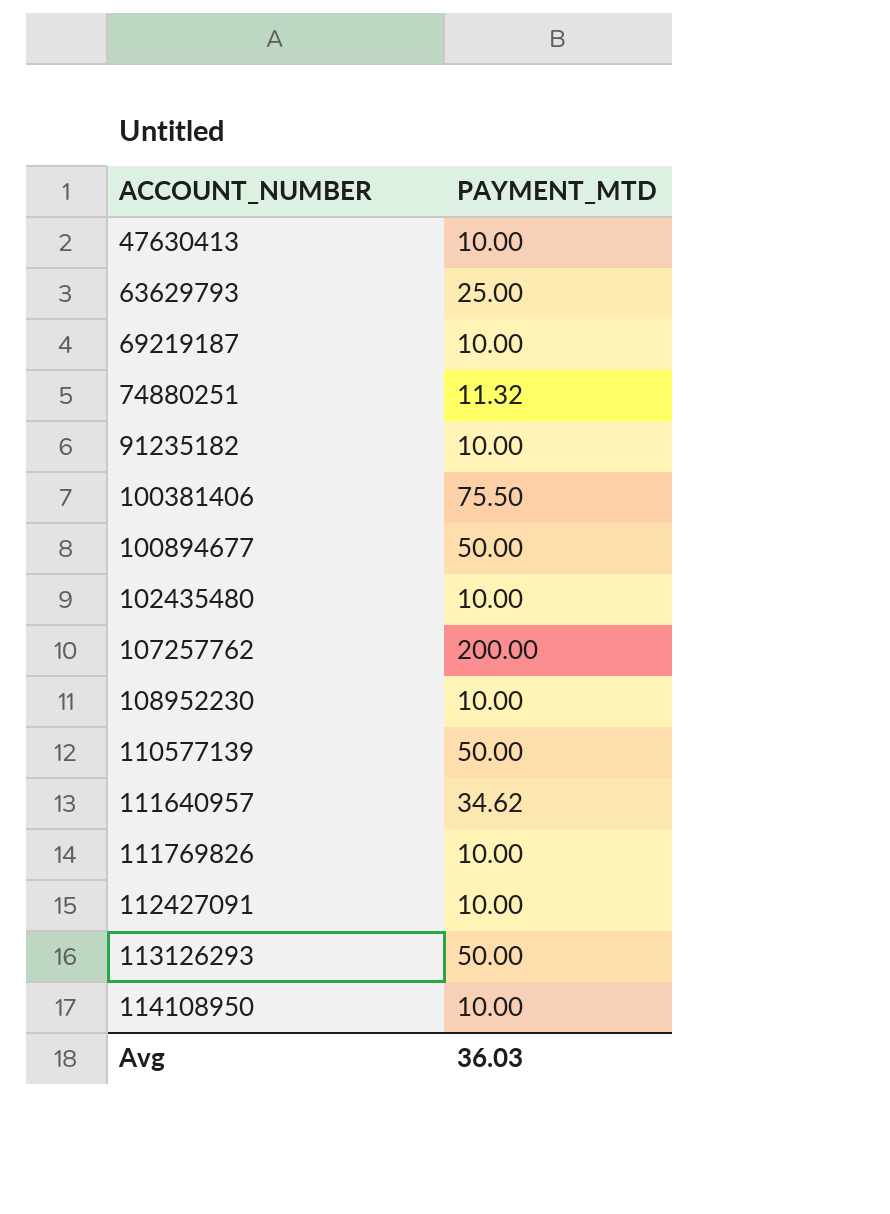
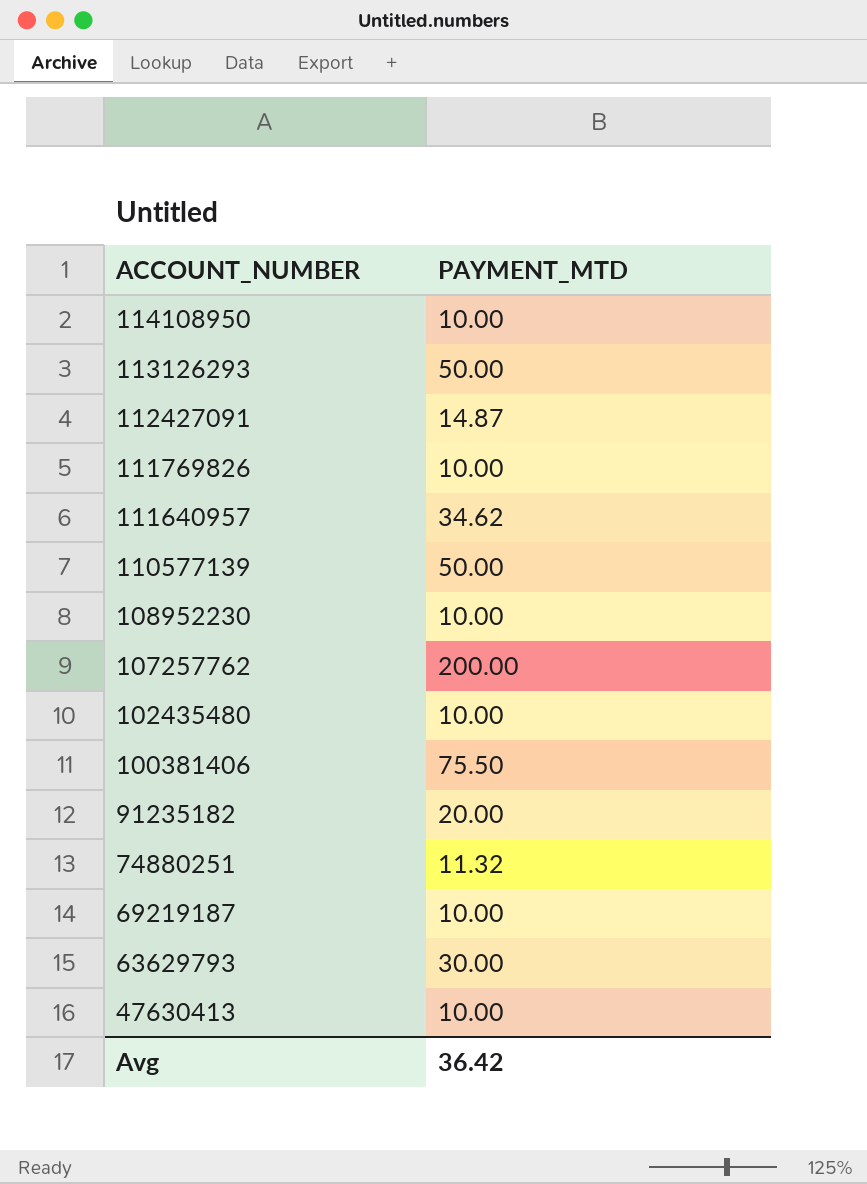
row order: ACCOUNT_NUMBER ascending -> ACCOUNT_NUMBER descending
row 100894677: 50.00 -> none
112427091 | PAYMENT_MTD: 10.00 -> 14.87
91235182 | PAYMENT_MTD: 10.00 -> 20.00
63629793 | PAYMENT_MTD: 25.00 -> 30.00
Avg | PAYMENT_MTD: 36.03 -> 36.42

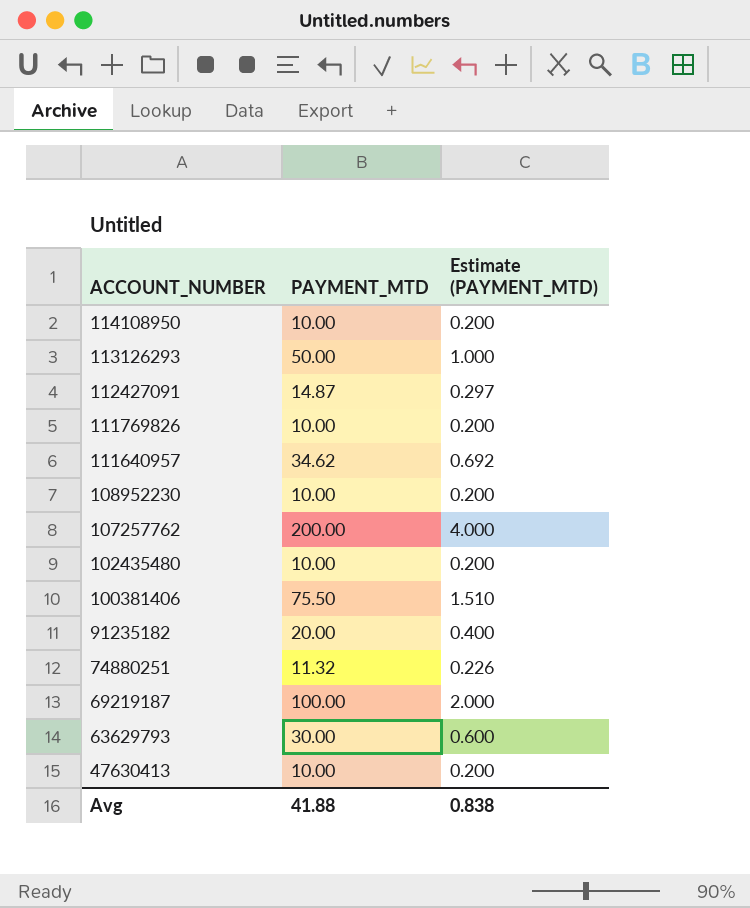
column Estimate (PAYMENT_MTD) | formula: none -> [PAYMENT_MTD] * 0.02
row 110577139: 50.00 -> none
69219187 | PAYMENT_MTD: 10.00 -> 100.00
Avg | PAYMENT_MTD: 36.42 -> 41.88

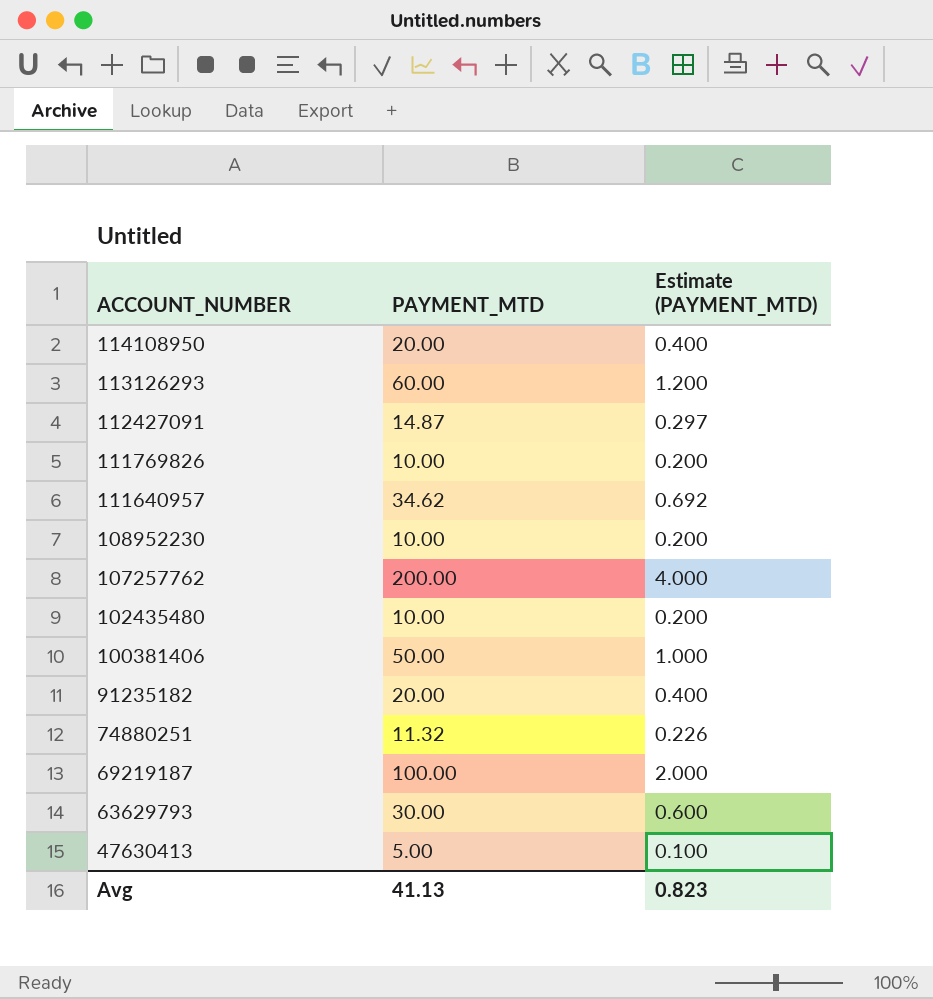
114108950 | PAYMENT_MTD: 10.00 -> 20.00
114108950 | Estimate (PAYMENT_MTD): 0.200 -> 0.400
113126293 | PAYMENT_MTD: 50.00 -> 60.00
113126293 | Estimate (PAYMENT_MTD): 1.000 -> 1.200
100381406 | PAYMENT_MTD: 75.50 -> 50.00
100381406 | Estimate (PAYMENT_MTD): 1.510 -> 1.000
47630413 | PAYMENT_MTD: 10.00 -> 5.00
47630413 | Estimate (PAYMENT_MTD): 0.200 -> 0.100
Avg | PAYMENT_MTD: 41.88 -> 41.13
Avg | Estimate (PAYMENT_MTD): 0.838 -> 0.823

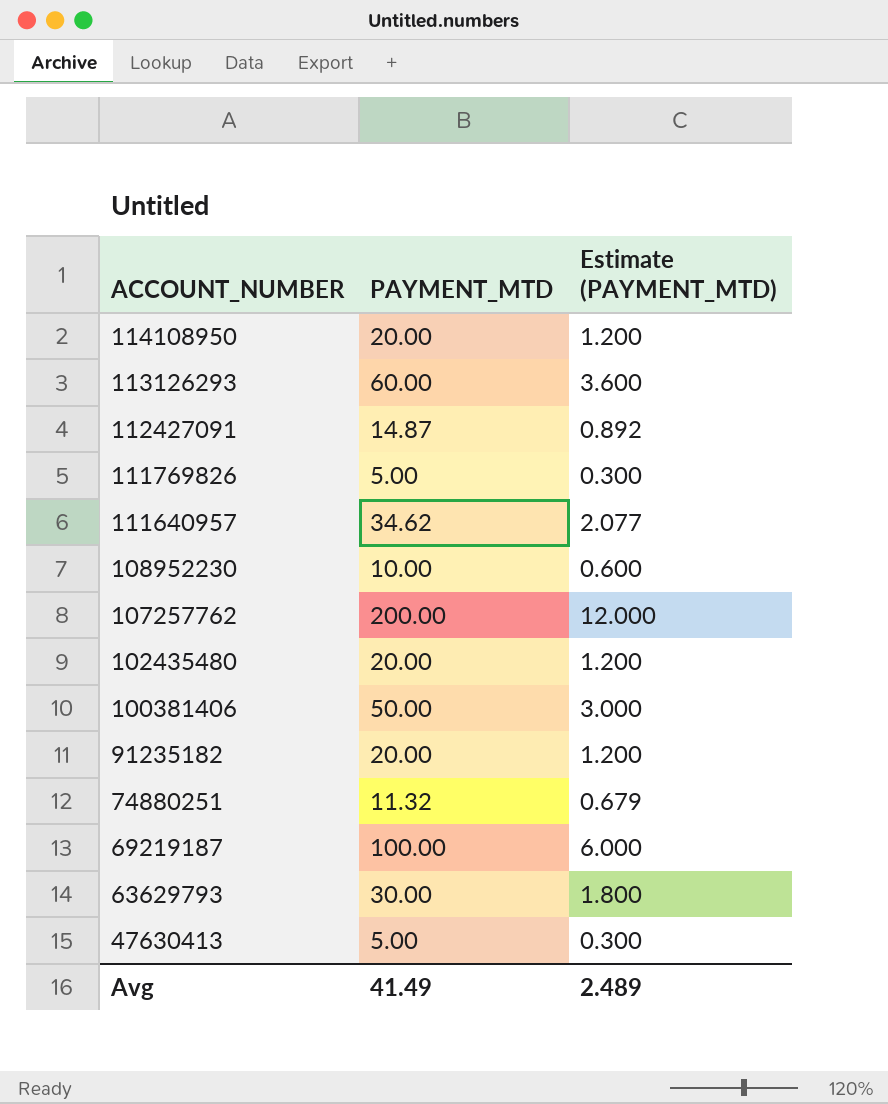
column Estimate (PAYMENT_MTD) | formula: [PAYMENT_MTD] * 0.02 -> [PAYMENT_MTD] * 0.06
111769826 | PAYMENT_MTD: 10.00 -> 5.00
102435480 | PAYMENT_MTD: 10.00 -> 20.00
Avg | PAYMENT_MTD: 41.13 -> 41.49
Avg | Estimate (PAYMENT_MTD): 0.823 -> 2.489

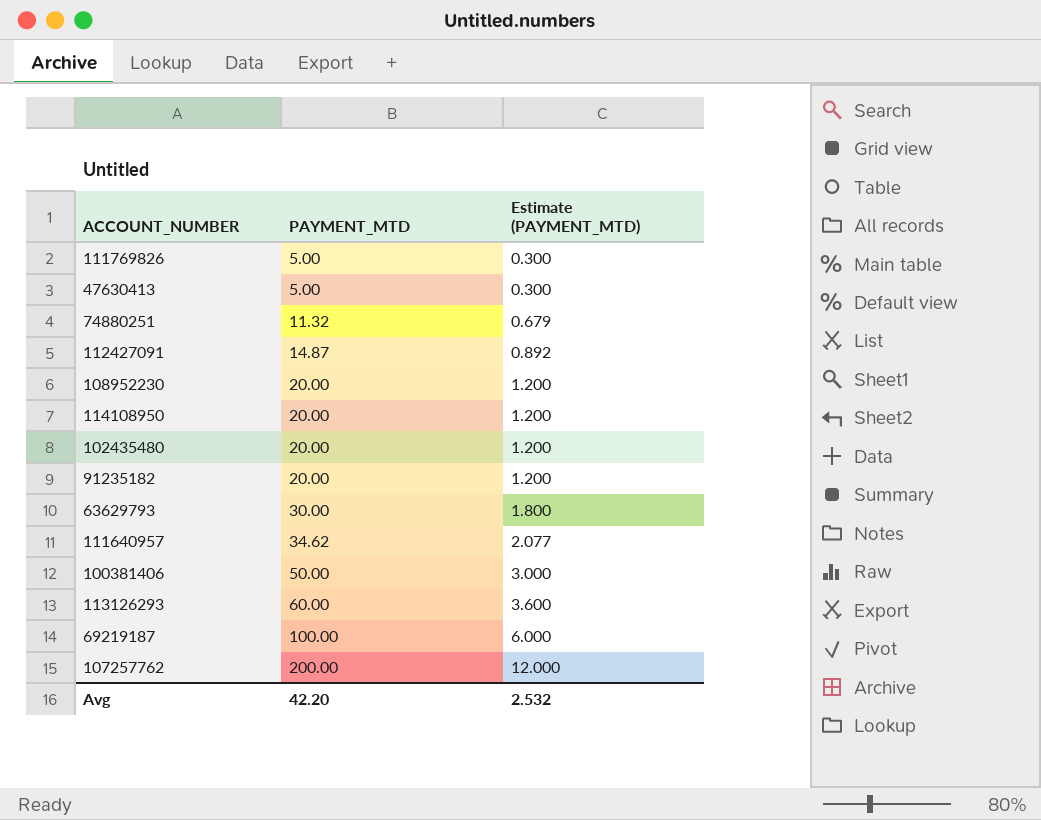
row order: ACCOUNT_NUMBER descending -> PAYMENT_MTD ascending
108952230 | PAYMENT_MTD: 10.00 -> 20.00
108952230 | Estimate (PAYMENT_MTD): 0.600 -> 1.200
Avg | PAYMENT_MTD: 41.49 -> 42.20
Avg | Estimate (PAYMENT_MTD): 2.489 -> 2.532

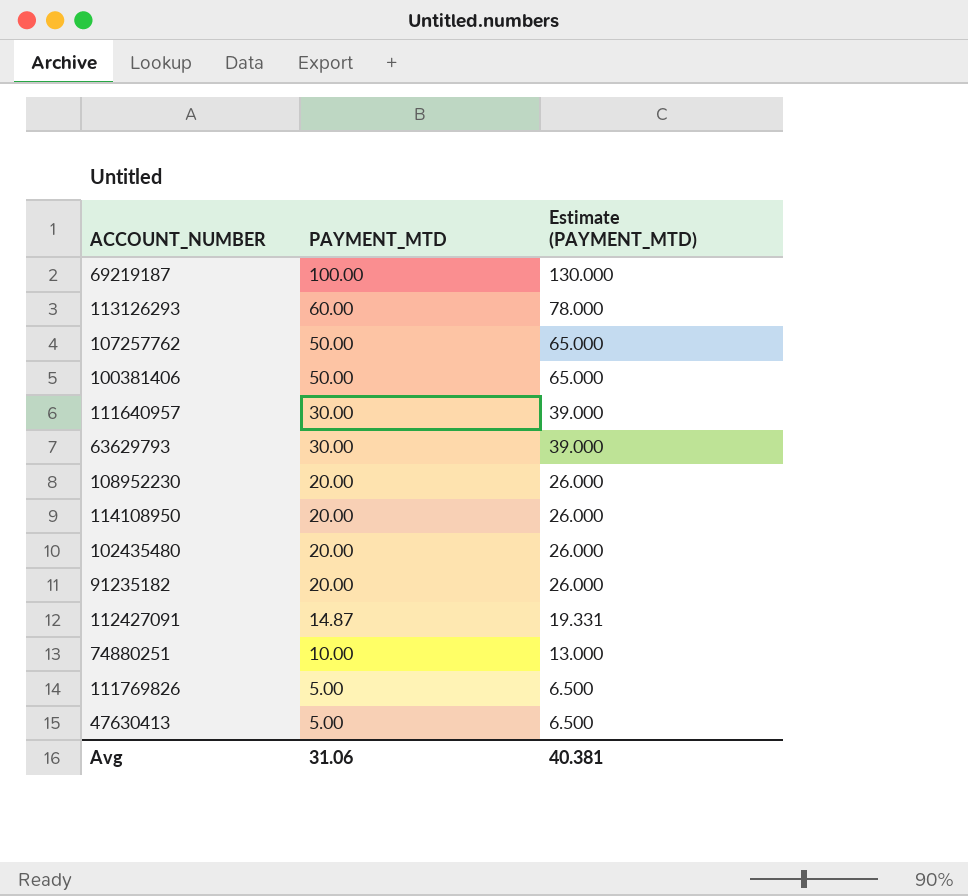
row order: PAYMENT_MTD ascending -> PAYMENT_MTD descending
column Estimate (PAYMENT_MTD) | formula: [PAYMENT_MTD] * 0.06 -> [PAYMENT_MTD] * 1.3
107257762 | PAYMENT_MTD: 200.00 -> 50.00
111640957 | PAYMENT_MTD: 34.62 -> 30.00
74880251 | PAYMENT_MTD: 11.32 -> 10.00
Avg | PAYMENT_MTD: 42.20 -> 31.06
Avg | Estimate (PAYMENT_MTD): 2.532 -> 40.381

